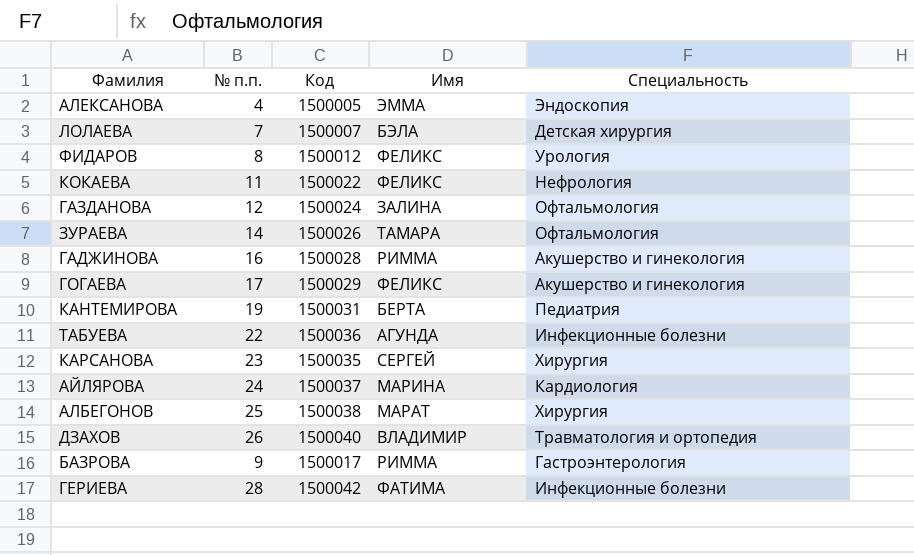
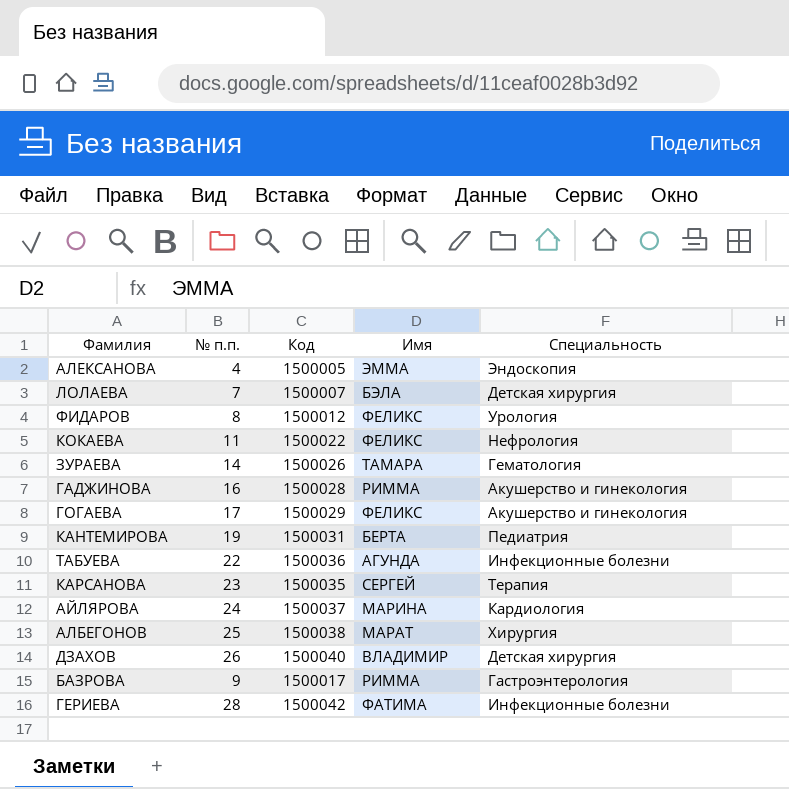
row ГАЗДАНОВА: 12 | 1500024 | ЗАЛИНА | Офтальмология -> none
ЗУРАЕВА | Специальность: Офтальмология -> Гематология
КАРСАНОВА | Специальность: Хирургия -> Терапия
ДЗАХОВ | Специальность: Травматология и ортопедия -> Детская хирургия

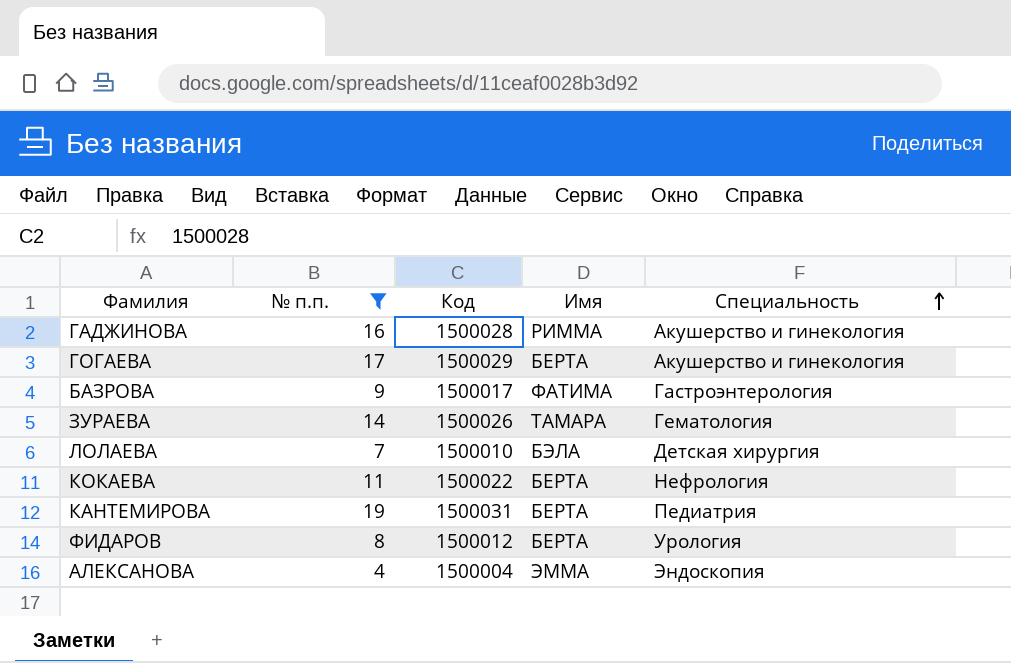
filter: none -> № п.п. <= 19
row order: none -> Специальность ascending
ГОГАЕВА | Имя: ФЕЛИКС -> БЕРТА
БАЗРОВА | Имя: РИММА -> ФАТИМА
ЛОЛАЕВА | Код: 1500007 -> 1500010
КОКАЕВА | Имя: ФЕЛИКС -> БЕРТА
ФИДАРОВ | Имя: ФЕЛИКС -> БЕРТА
АЛЕКСАНОВА | Код: 1500005 -> 1500004

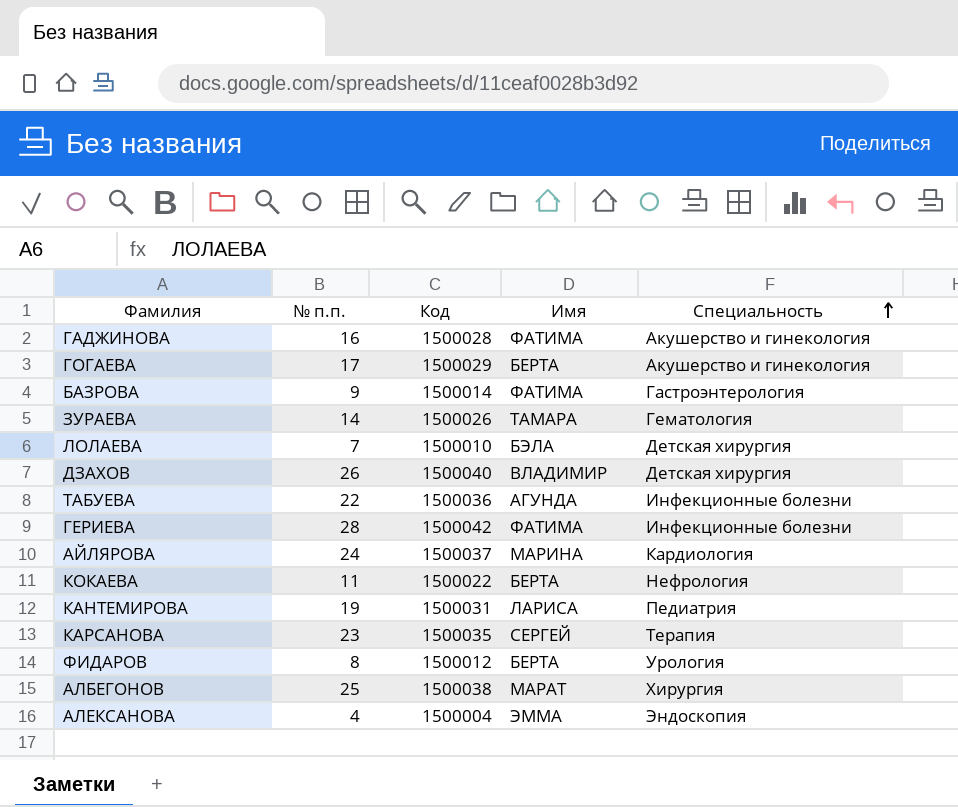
filter: № п.п. <= 19 -> none
ГАДЖИНОВА | Имя: РИММА -> ФАТИМА
БАЗРОВА | Код: 1500017 -> 1500014
КАНТЕМИРОВА | Имя: БЕРТА -> ЛАРИСА

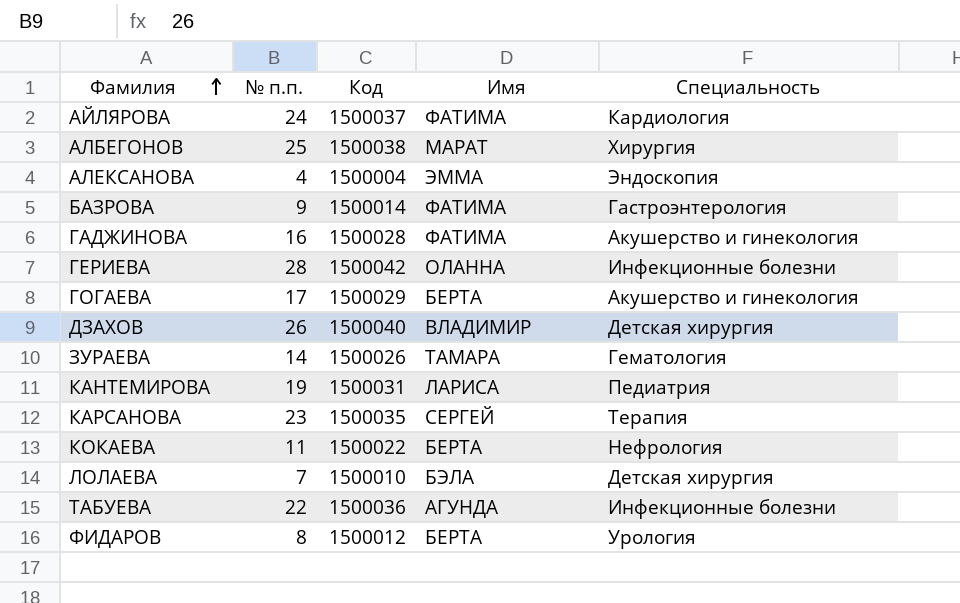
row order: Специальность ascending -> Фамилия ascending
АЙЛЯРОВА | Имя: МАРИНА -> ФАТИМА
ГЕРИЕВА | Имя: ФАТИМА -> ОЛАННА

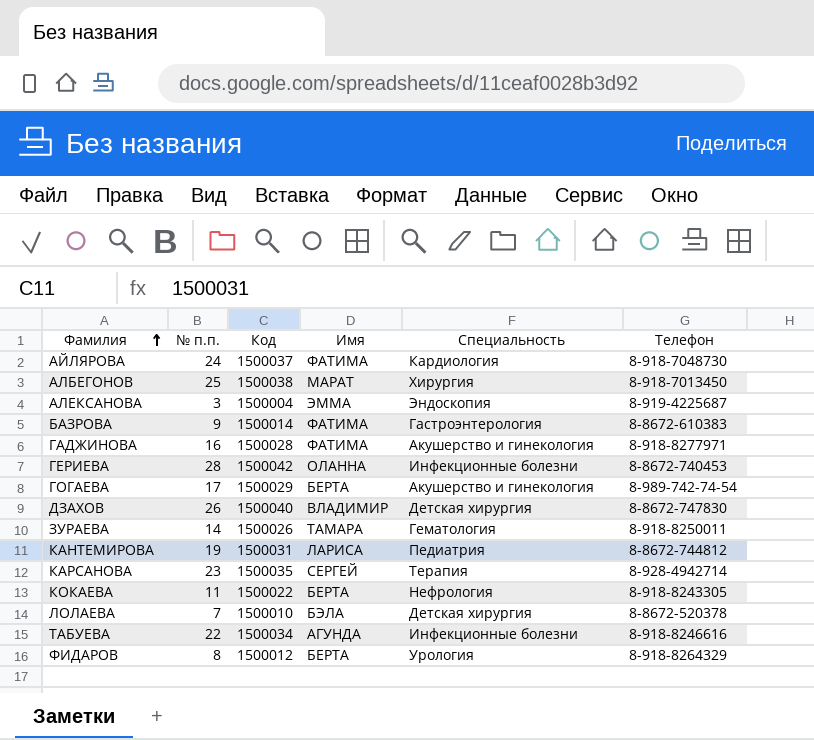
column Телефон | position: none -> 6
АЛЕКСАНОВА | № п.п.: 4 -> 3
ТАБУЕВА | Код: 1500036 -> 1500034

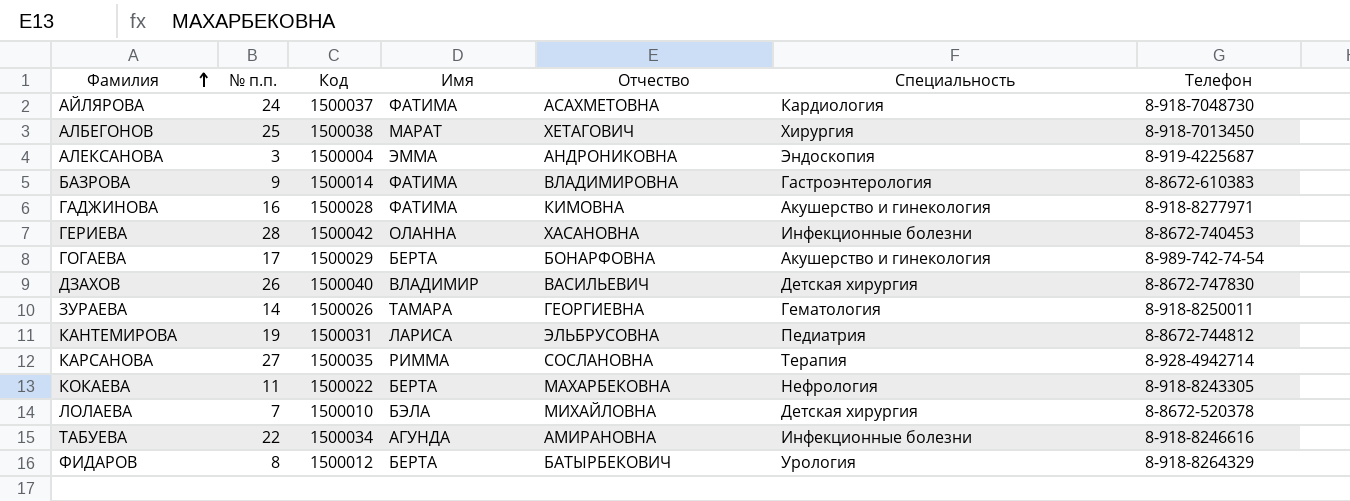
column Отчество | position: none -> 5
КАРСАНОВА | № п.п.: 23 -> 27
КАРСАНОВА | Имя: СЕРГЕЙ -> РИММА

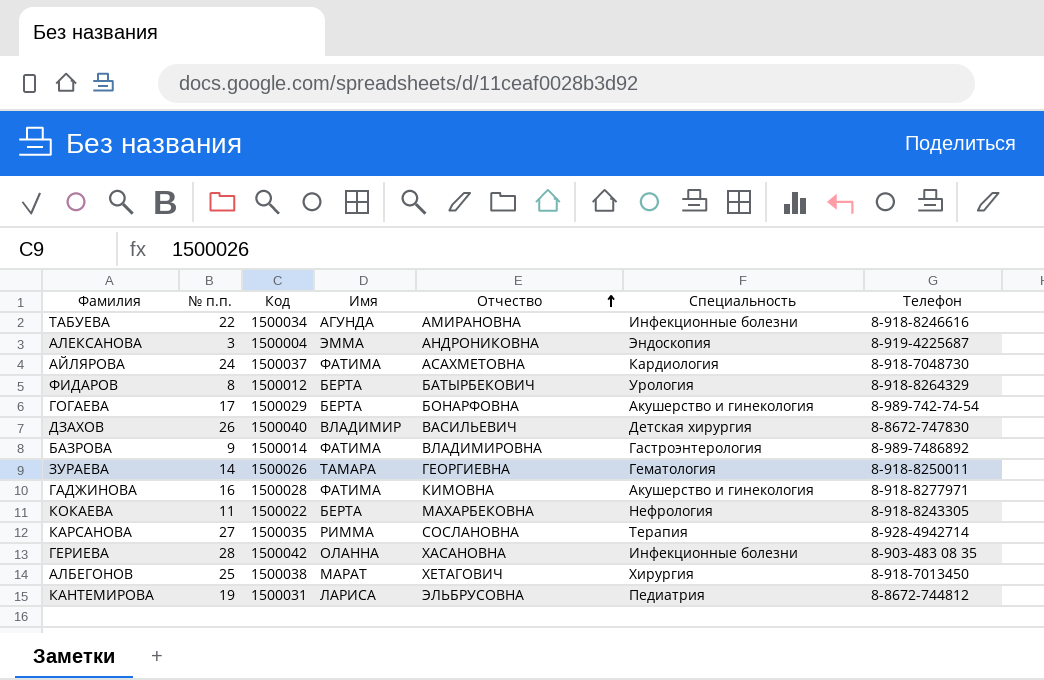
row order: Фамилия ascending -> Отчество ascending
row ЛОЛАЕВА: 7 | 1500010 | БЭЛА | МИХАЙЛОВНА | Детская хирургия | 8-8672-520378 -> none
БАЗРОВА | Телефон: 8-8672-610383 -> 8-989-7486892
ГЕРИЕВА | Телефон: 8-8672-740453 -> 8-903-483 08 35

